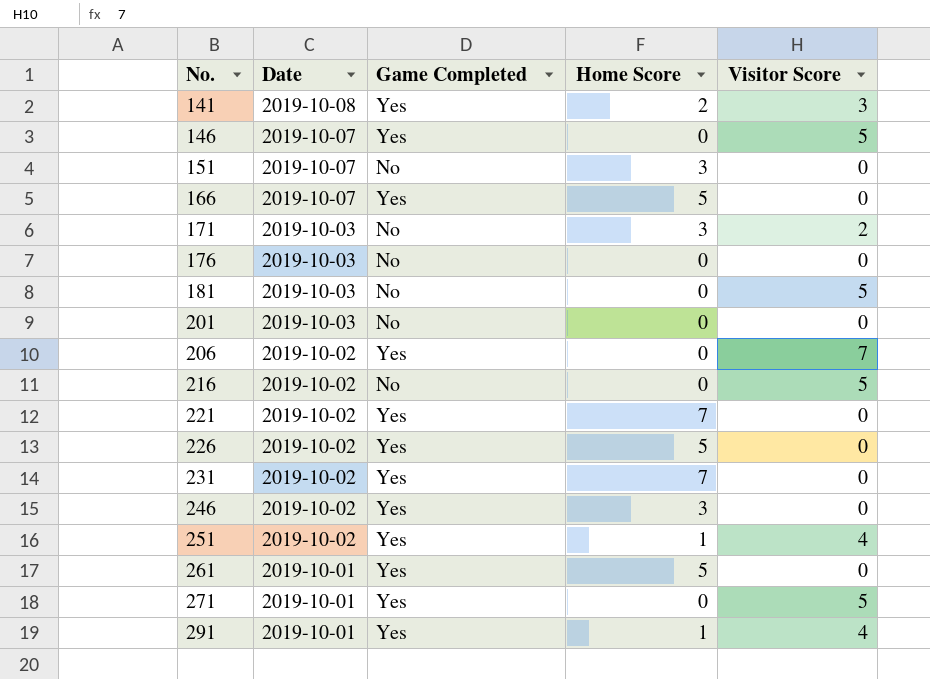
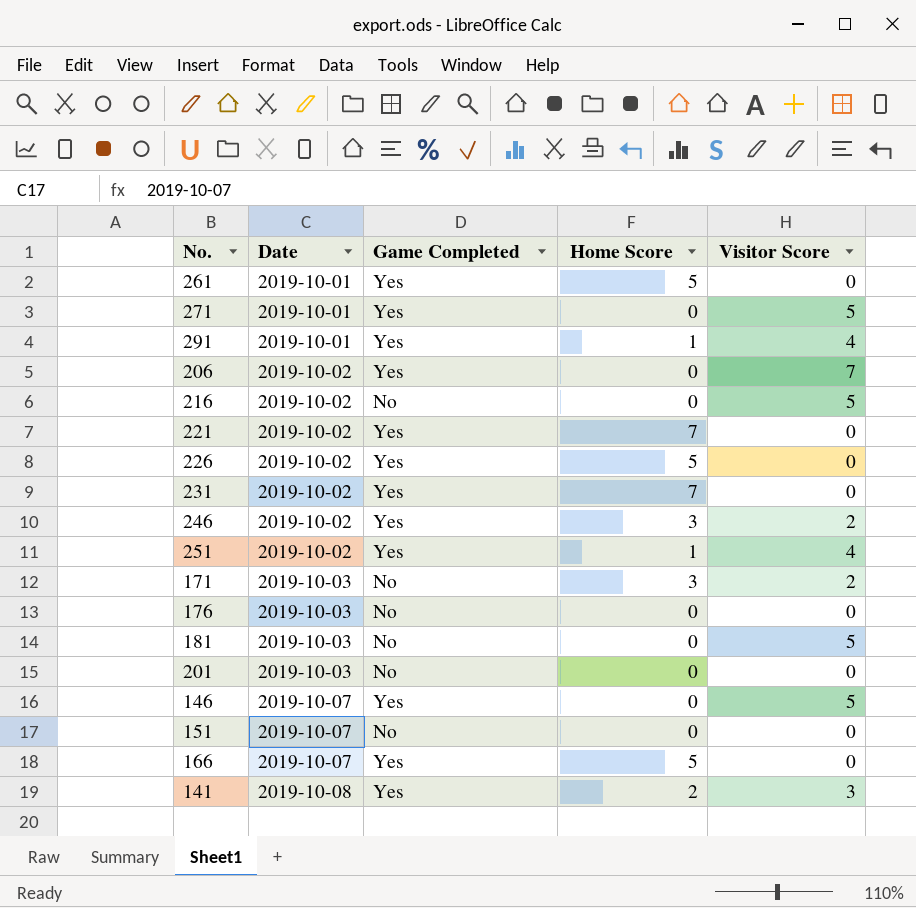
row order: No. ascending -> Date ascending
246 | Visitor Score: 0 -> 2
151 | Home Score: 3 -> 0

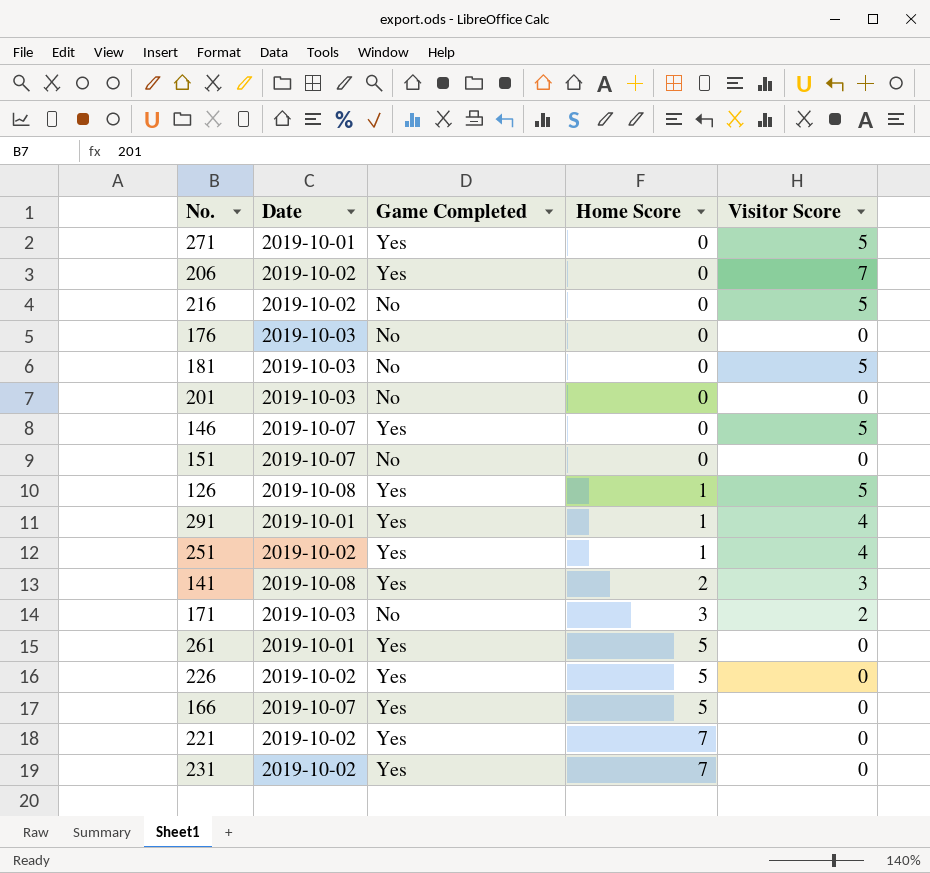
row order: Date ascending -> Home Score ascending
row 246: 2019-10-02 | Yes | 3 | 2 -> none
row 126: none -> 2019-10-08 | Yes | 1 | 5

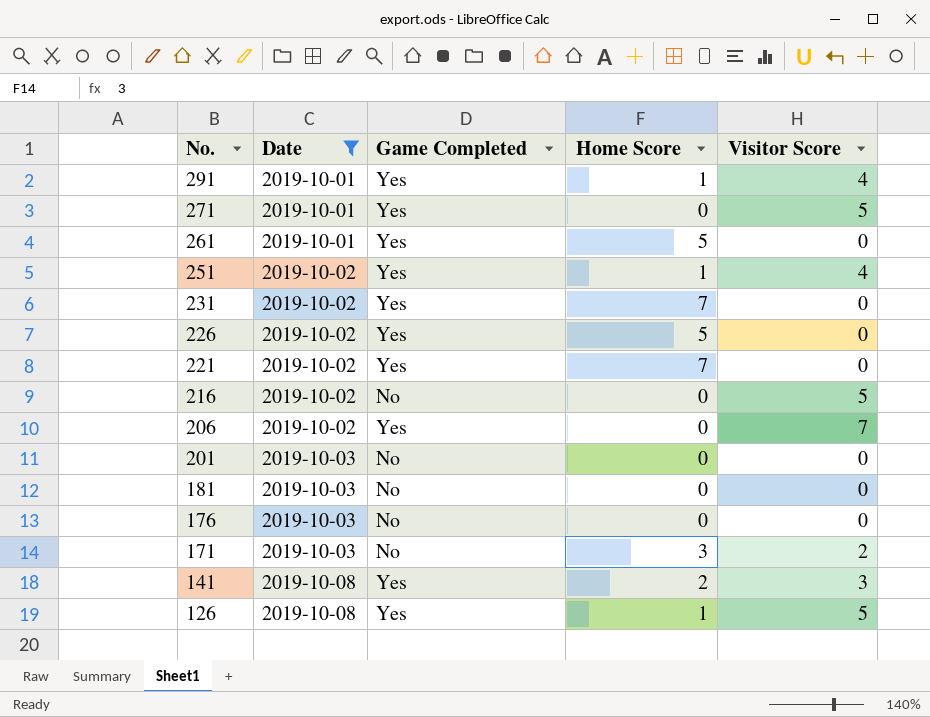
filter: none -> Date != 2019-10-07
row order: Home Score ascending -> No. descending
181 | Visitor Score: 5 -> 0

